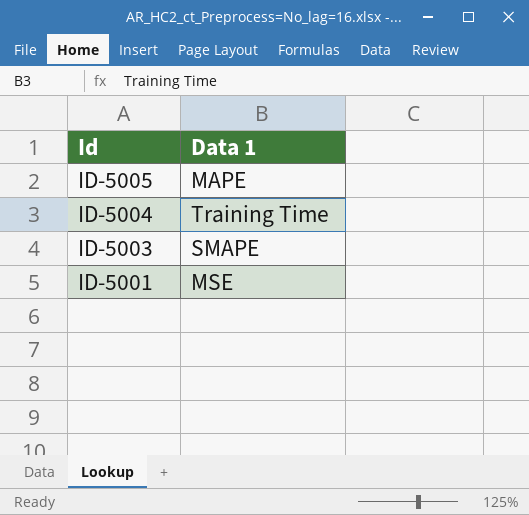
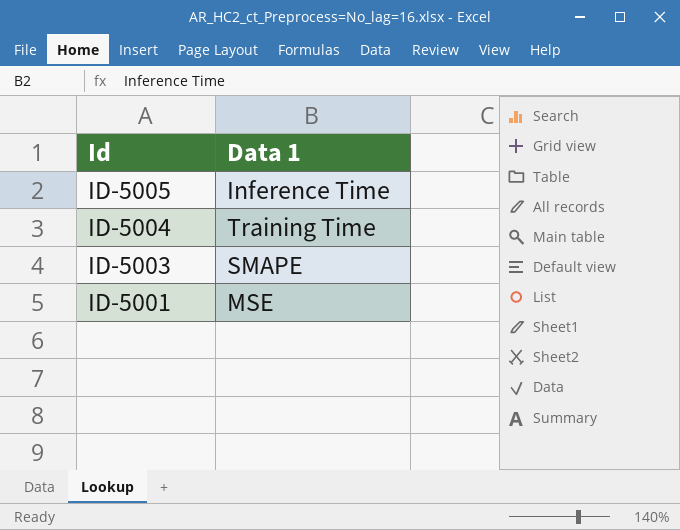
ID-5005 | Data 1: MAPE -> Inference Time

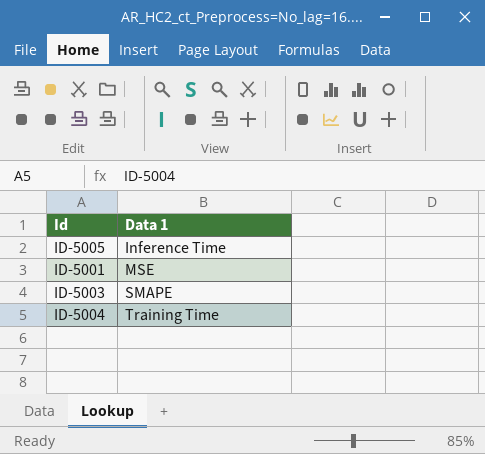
row order: Id descending -> Data 1 ascending

